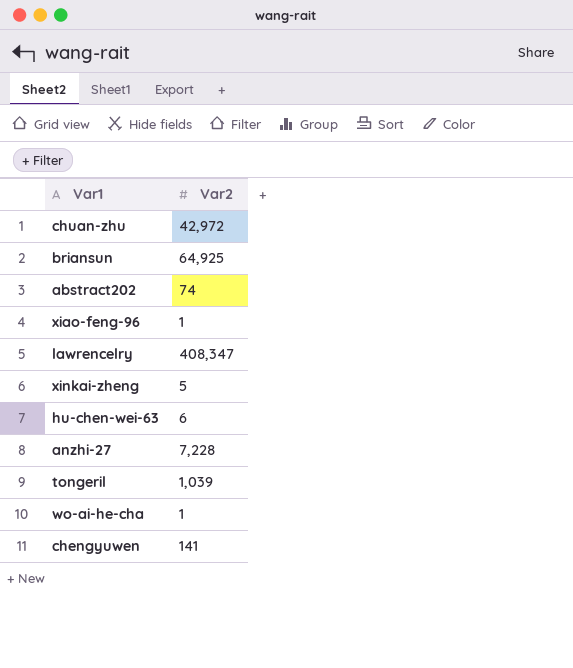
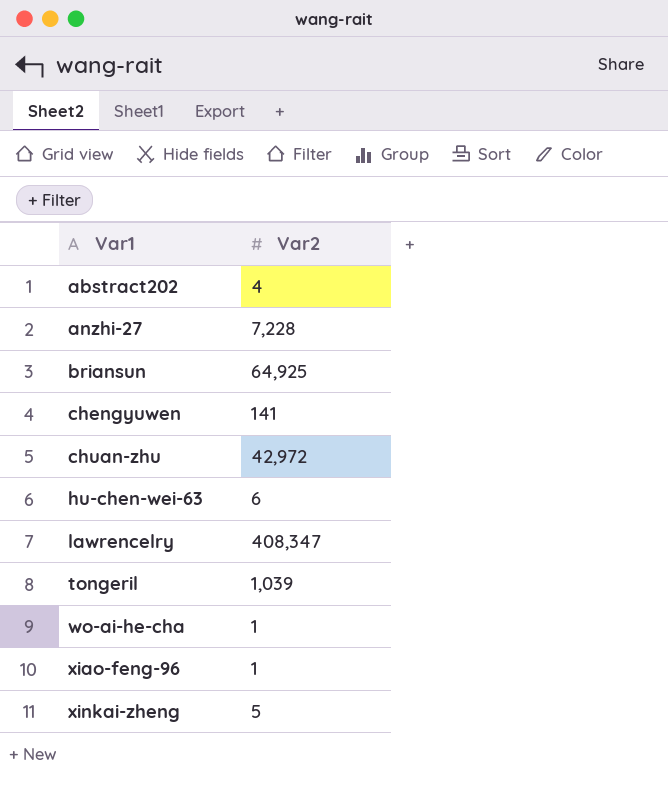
row order: none -> Var1 ascending
abstract202 | Var2: 74 -> 4

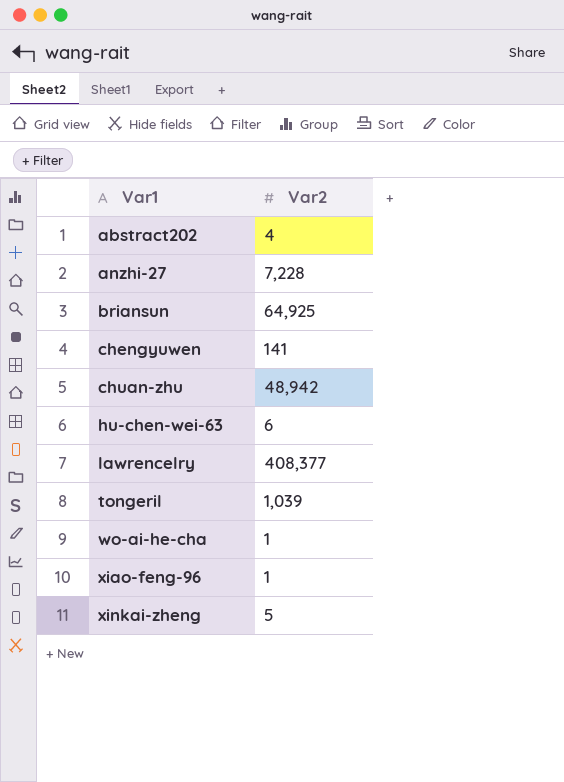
chuan-zhu | Var2: 42,972 -> 48,942
lawrencelry | Var2: 408,347 -> 408,377

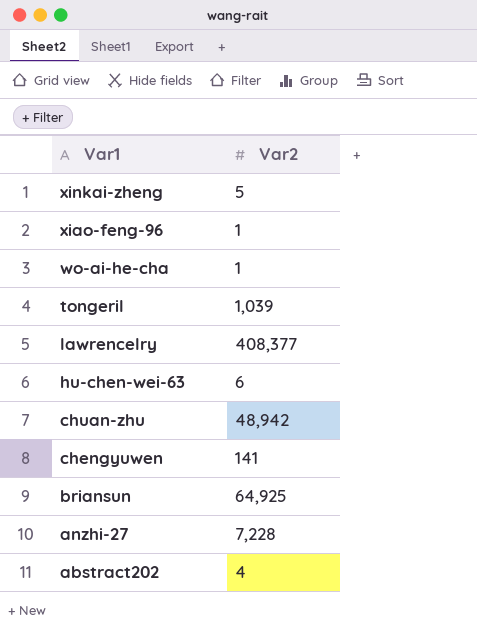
row order: Var1 ascending -> Var1 descending

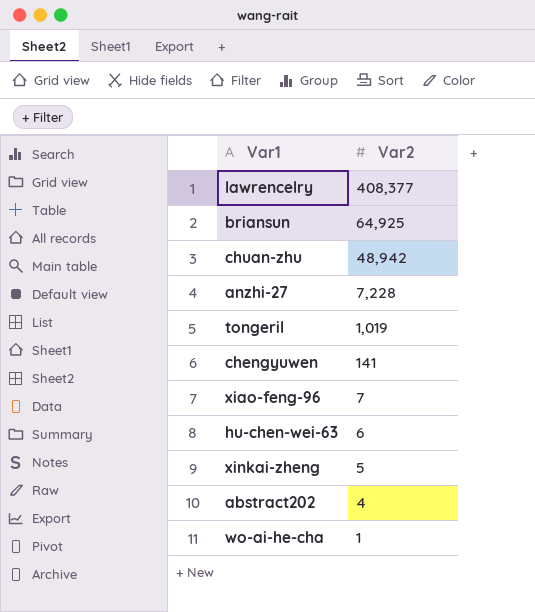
row order: Var1 descending -> Var2 descending
tongeril | Var2: 1,039 -> 1,019
xiao-feng-96 | Var2: 1 -> 7

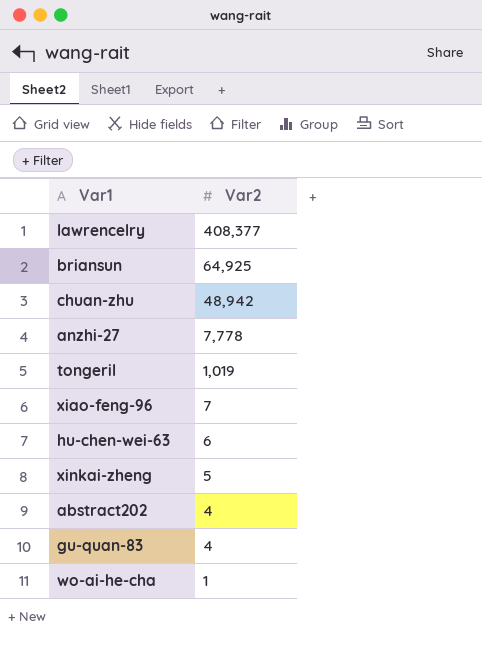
row chengyuwen: 141 -> none
anzhi-27 | Var2: 7,228 -> 7,778
row gu-quan-83: none -> 4

